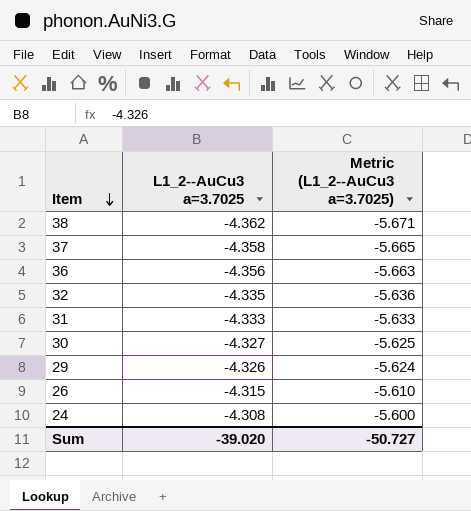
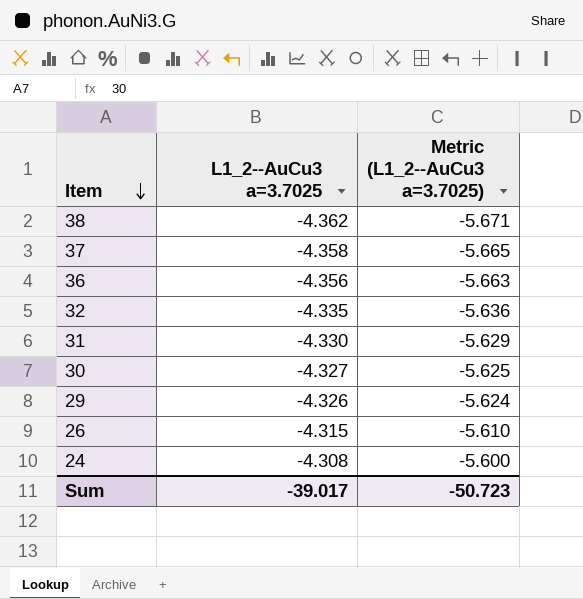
31 | L1_2--AuCu3 a=3.7025: -4.333 -> -4.330
31 | Metric (L1_2--AuCu3 a=3.7025): -5.633 -> -5.629
Sum | L1_2--AuCu3 a=3.7025: -39.020 -> -39.017
Sum | Metric (L1_2--AuCu3 a=3.7025): -50.727 -> -50.723

